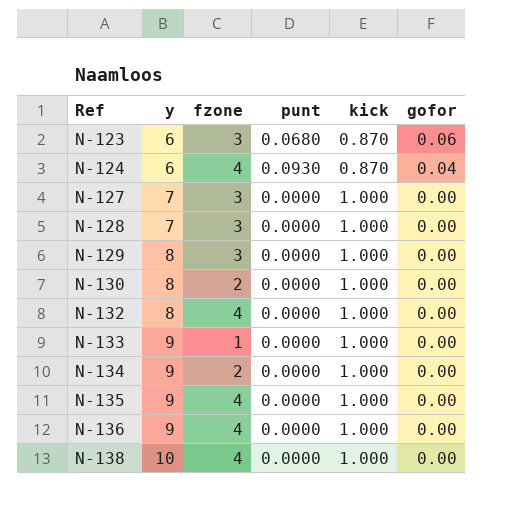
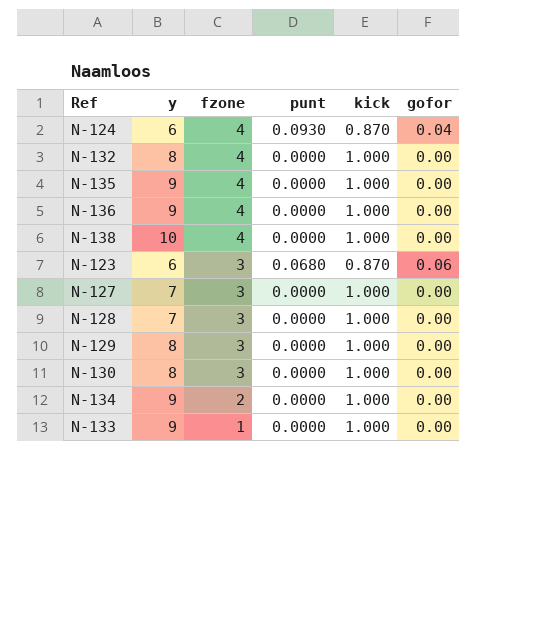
row order: Ref ascending -> fzone descending
N-130 | fzone: 2 -> 3

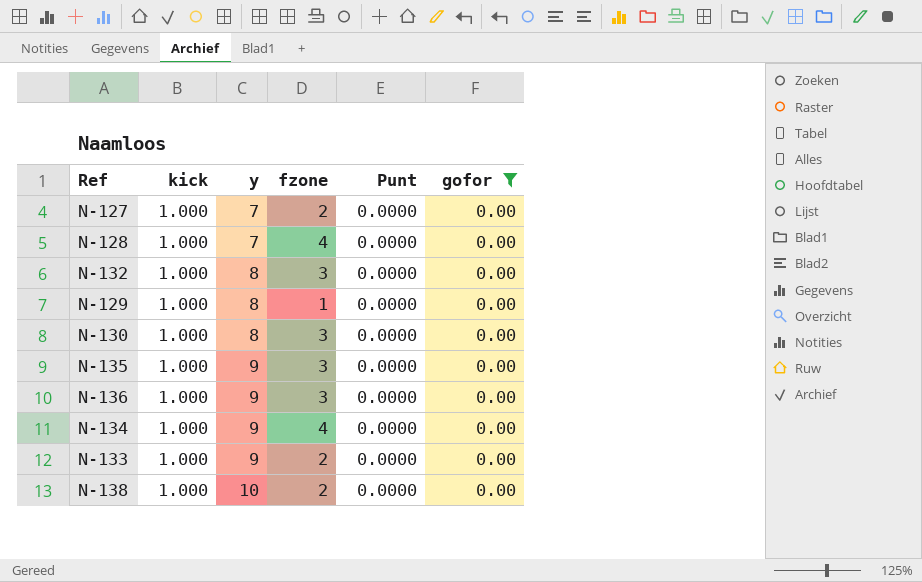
filter: none -> gofor = 0.00
row order: fzone descending -> y ascending
column kick | position: 5 -> 2
column name: punt -> Punt
N-127 | fzone: 3 -> 2
N-128 | fzone: 3 -> 4
N-132 | fzone: 4 -> 3
N-129 | fzone: 3 -> 1
N-135 | fzone: 4 -> 3
N-136 | fzone: 4 -> 3
N-134 | fzone: 2 -> 4
N-133 | fzone: 1 -> 2
N-138 | fzone: 4 -> 2

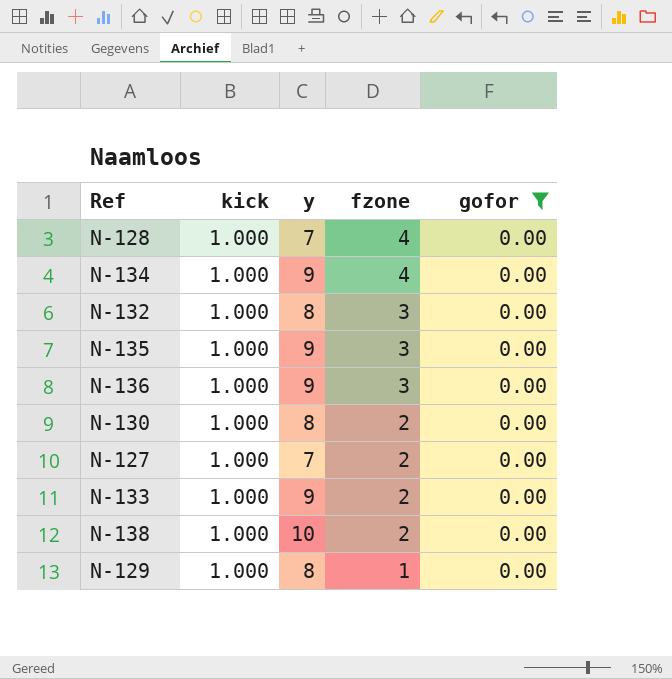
row order: y ascending -> fzone descending
column Punt | position: 5 -> none
N-130 | fzone: 3 -> 2

